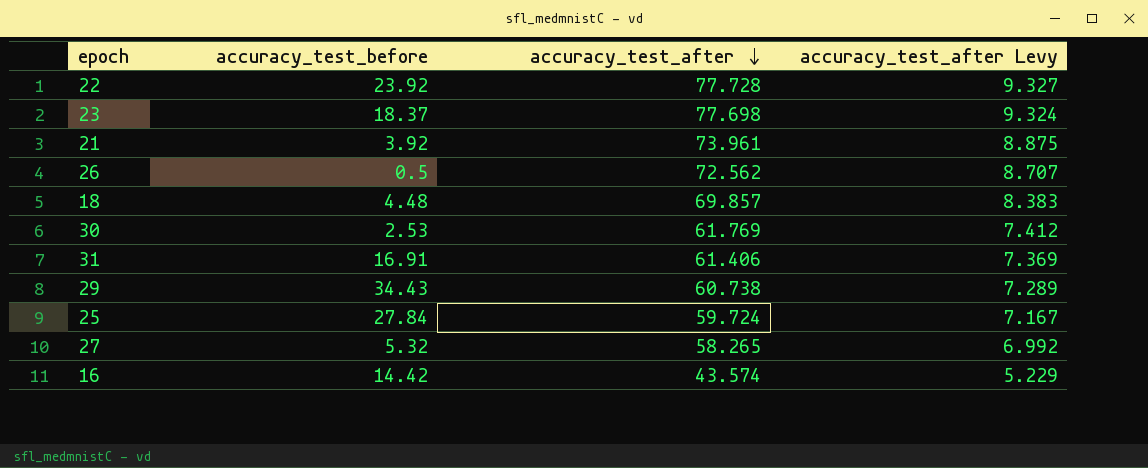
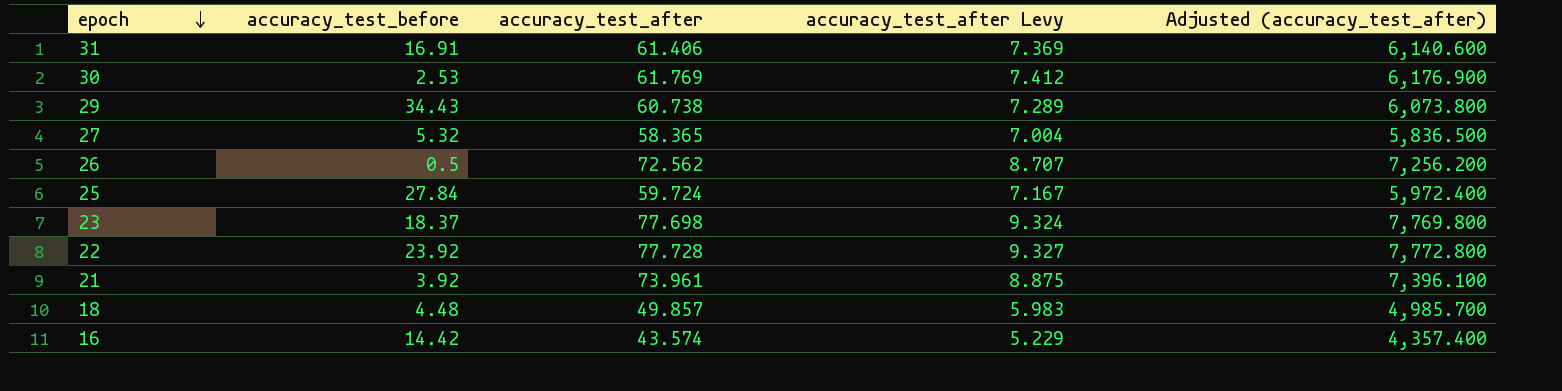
row order: accuracy_test_after descending -> epoch descending
column Adjusted (accuracy_test_after) | formula: none -> [accuracy_test_after] * 100
27 | accuracy_test_after: 58.265 -> 58.365
27 | accuracy_test_after Levy: 6.992 -> 7.004
18 | accuracy_test_after: 69.857 -> 49.857
18 | accuracy_test_after Levy: 8.383 -> 5.983

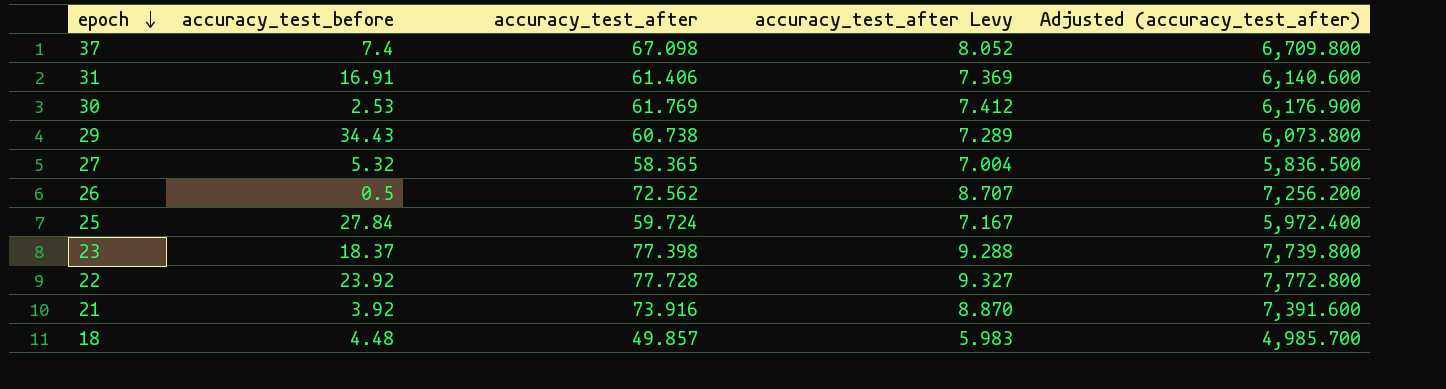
row 16: 14.42 | 43.574 | 5.229 | 4,357.400 -> none
row 37: none -> 7.4 | 67.098 | 8.052 | 6,709.800
23 | accuracy_test_after: 77.698 -> 77.398
23 | accuracy_test_after Levy: 9.324 -> 9.288
23 | Adjusted (accuracy_test_after): 7,769.800 -> 7,739.800
21 | accuracy_test_after: 73.961 -> 73.916
21 | accuracy_test_after Levy: 8.875 -> 8.870
21 | Adjusted (accuracy_test_after): 7,396.100 -> 7,391.600

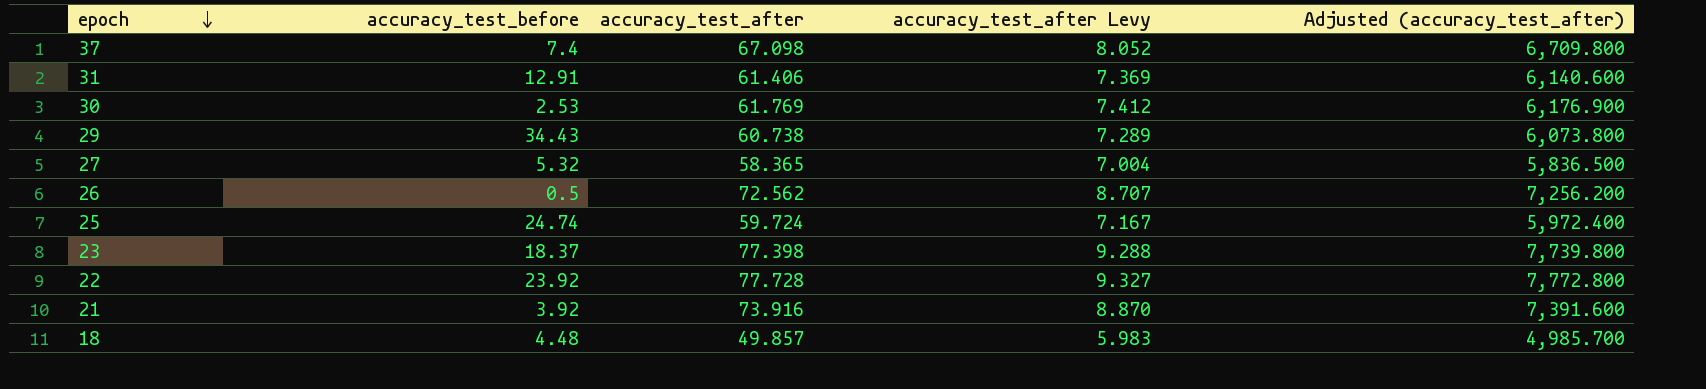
31 | accuracy_test_before: 16.91 -> 12.91
25 | accuracy_test_before: 27.84 -> 24.74

